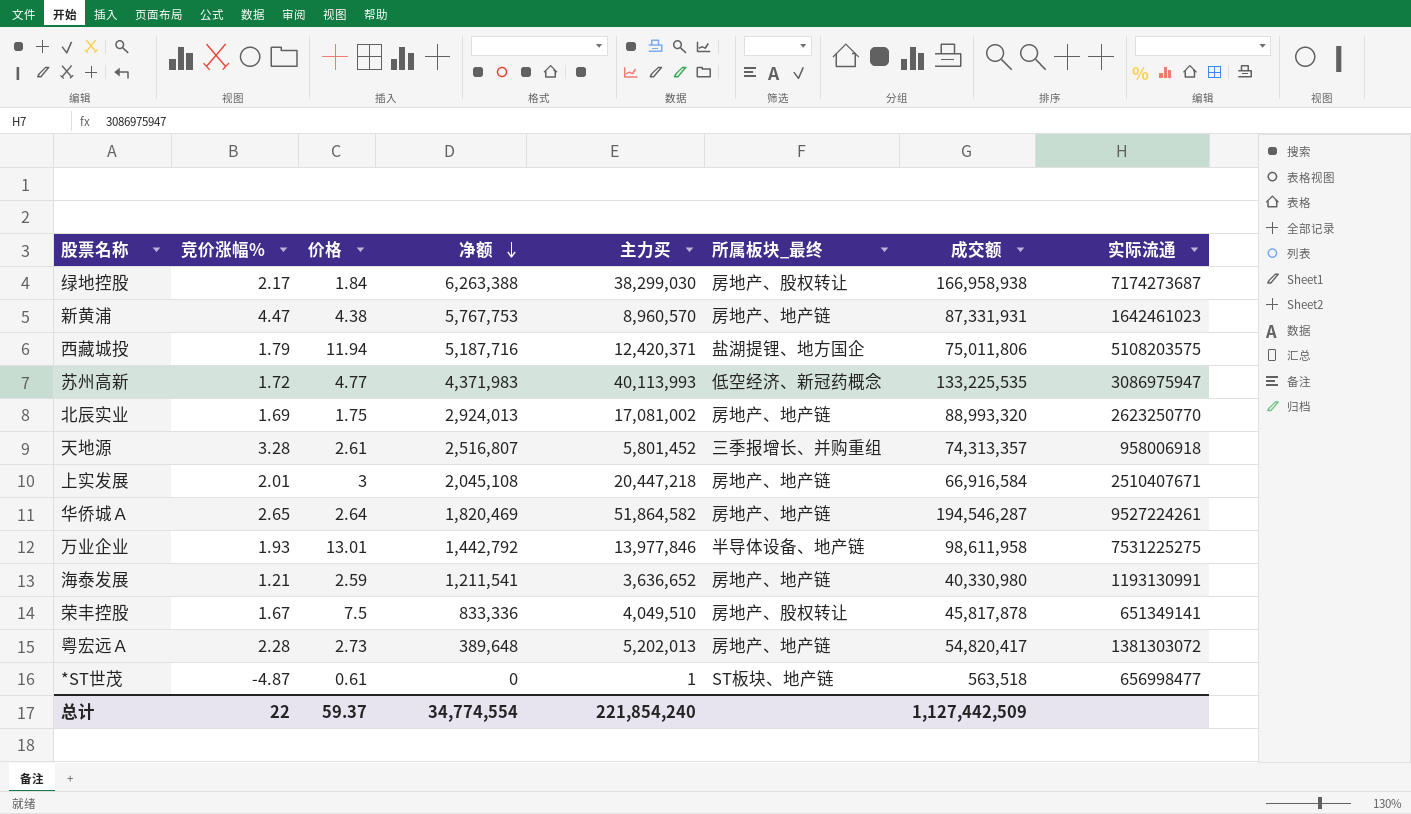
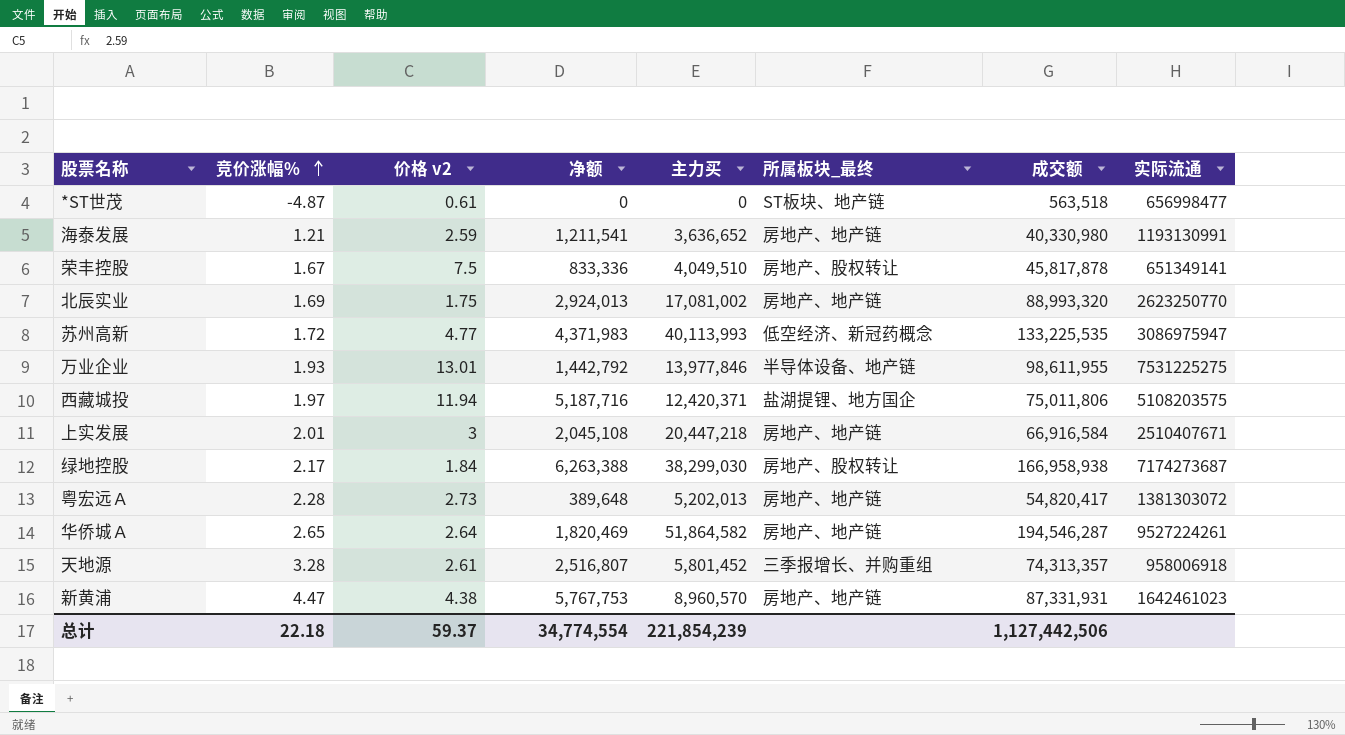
row order: 净额 descending -> 竞价涨幅% ascending
column name: 价格 -> 价格 v2
*ST世茂 | 主力买: 1 -> 0
万业企业 | 成交额: 98,611,958 -> 98,611,955
西藏城投 | 竞价涨幅%: 1.79 -> 1.97
总计 | 竞价涨幅%: 22 -> 22.18
总计 | 主力买: 221,854,240 -> 221,854,239
总计 | 成交额: 1,127,442,509 -> 1,127,442,506

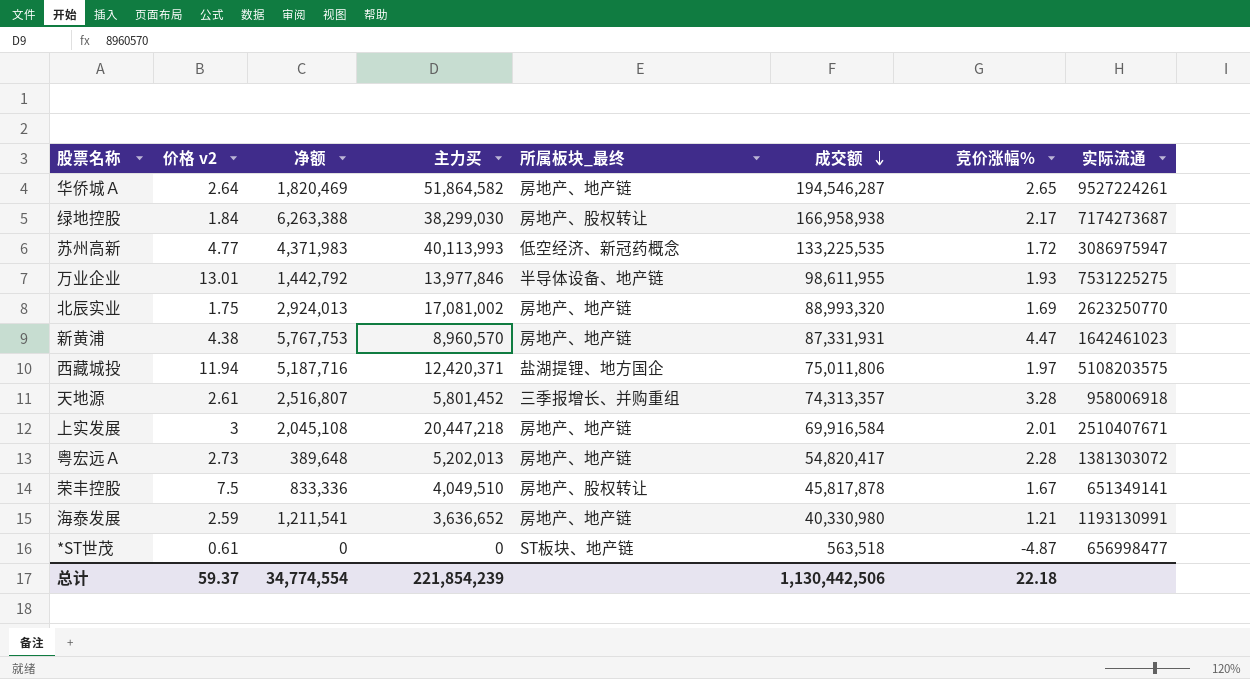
row order: 竞价涨幅% ascending -> 成交额 descending
column 竞价涨幅% | position: 2 -> 7
上实发展 | 成交额: 66,916,584 -> 69,916,584
总计 | 成交额: 1,127,442,506 -> 1,130,442,506

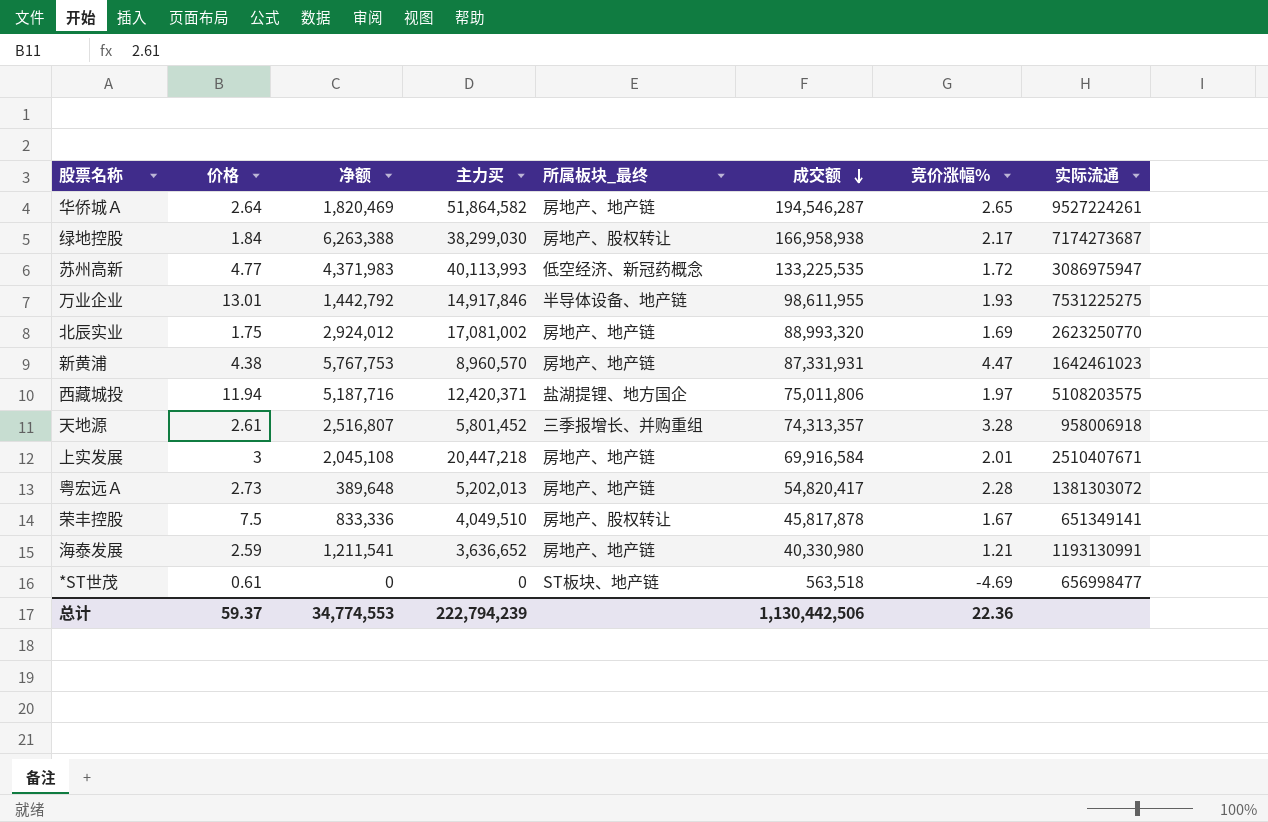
column name: 价格 v2 -> 价格
万业企业 | 主力买: 13,977,846 -> 14,917,846
北辰实业 | 净额: 2,924,013 -> 2,924,012
*ST世茂 | 竞价涨幅%: -4.87 -> -4.69
总计 | 净额: 34,774,554 -> 34,774,553
总计 | 主力买: 221,854,239 -> 222,794,239
总计 | 竞价涨幅%: 22.18 -> 22.36

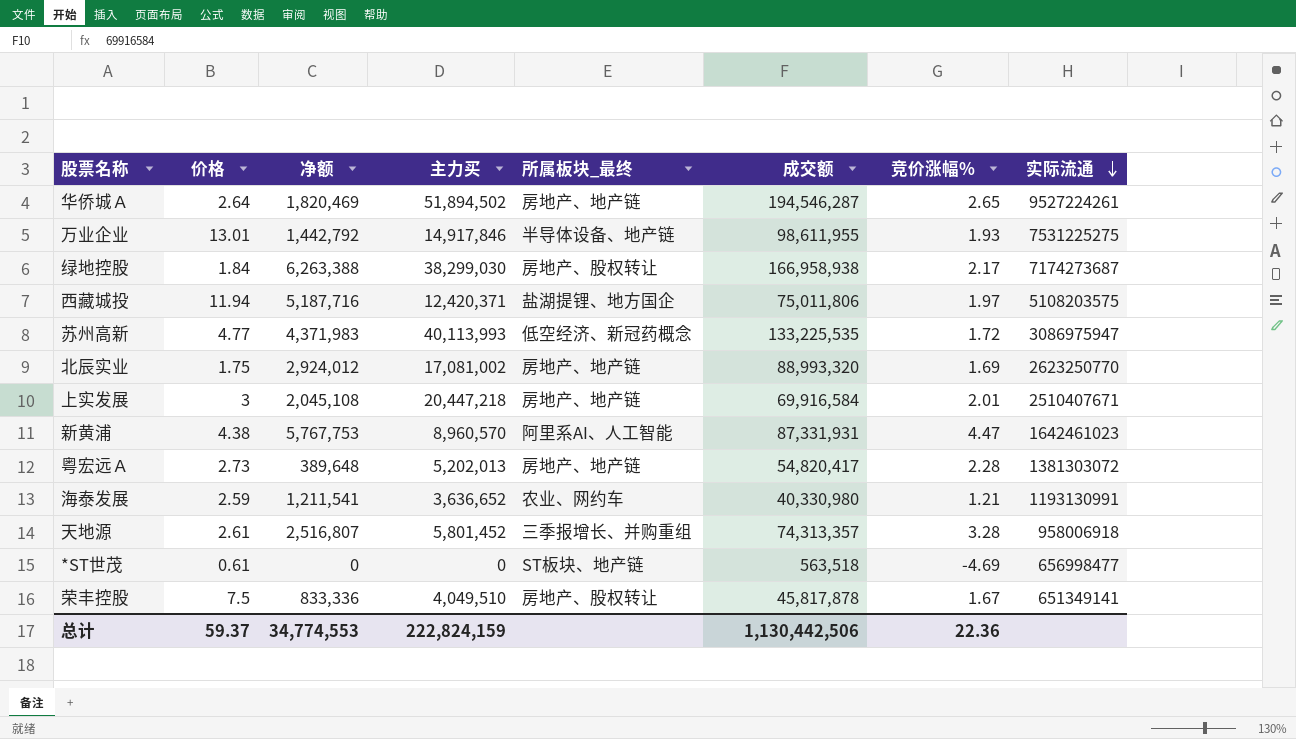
row order: 成交额 descending -> 实际流通 descending
华侨城Ａ | 主力买: 51,864,582 -> 51,894,502
新黄浦 | 所属板块_最终: 房地产、地产链 -> 阿里系AI、人工智能
海泰发展 | 所属板块_最终: 房地产、地产链 -> 农业、网约车
总计 | 主力买: 222,794,239 -> 222,824,159

